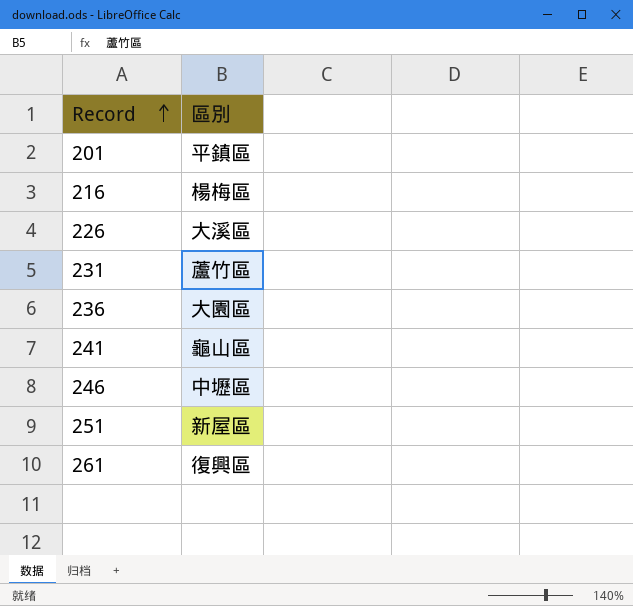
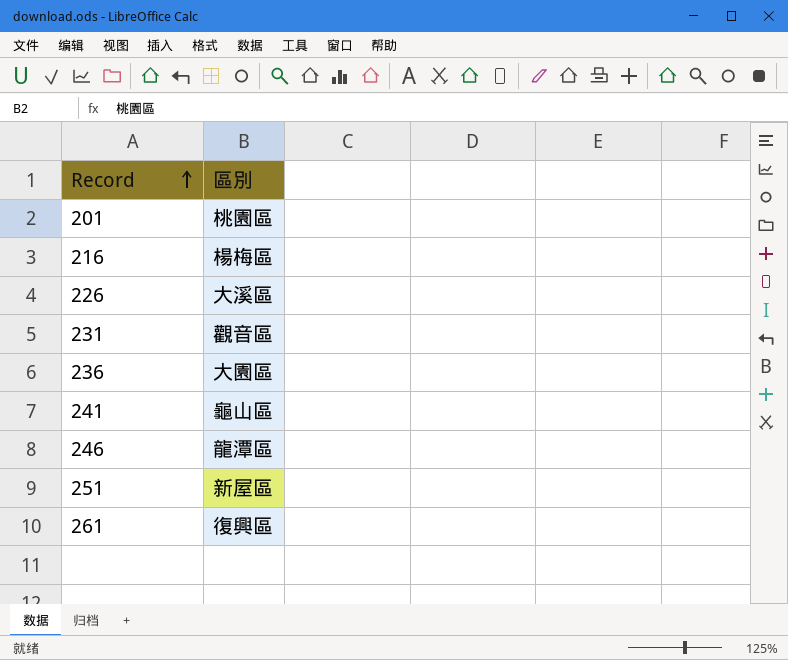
201 | 區別: 平鎮區 -> 桃園區
231 | 區別: 蘆竹區 -> 觀音區
246 | 區別: 中壢區 -> 龍潭區

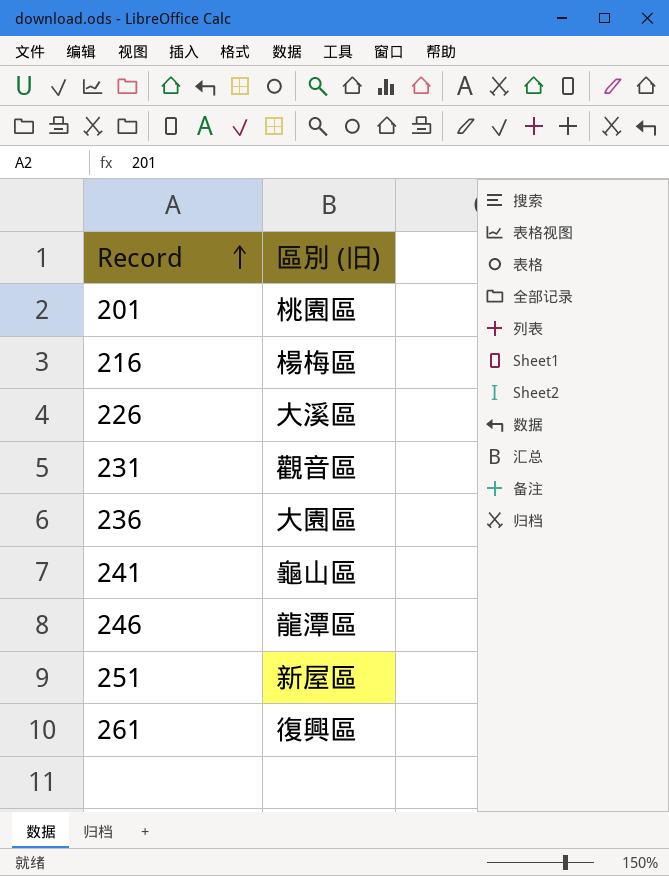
column name: 區別 -> 區別 (旧)

